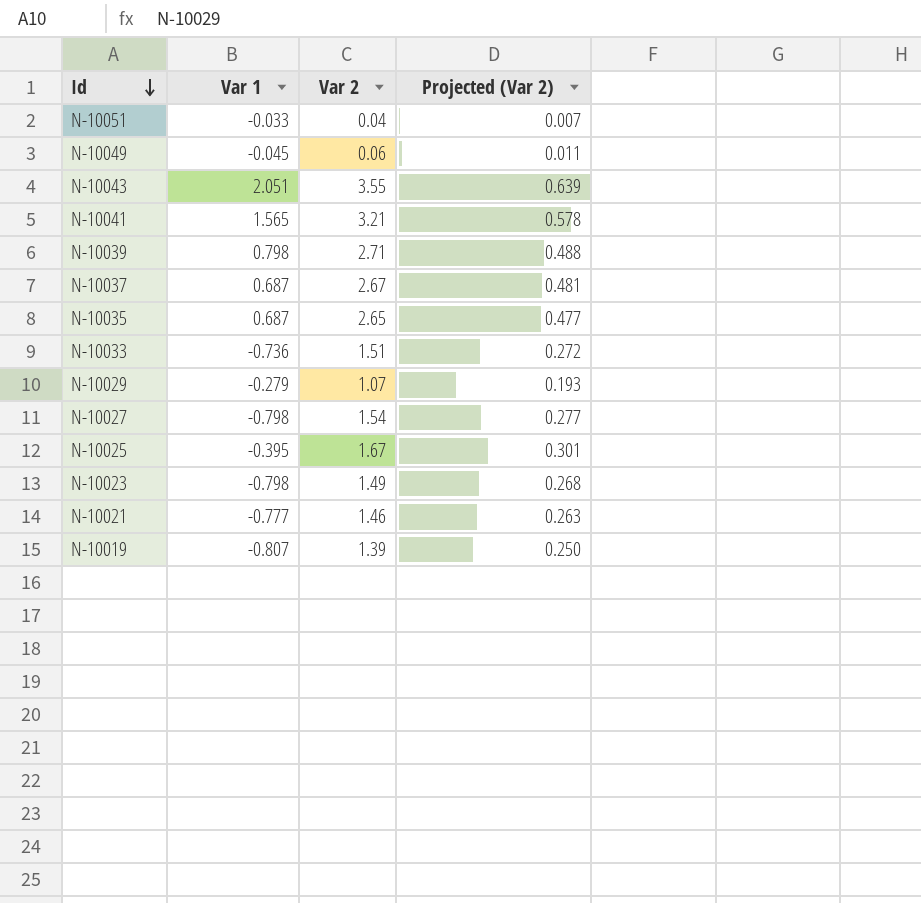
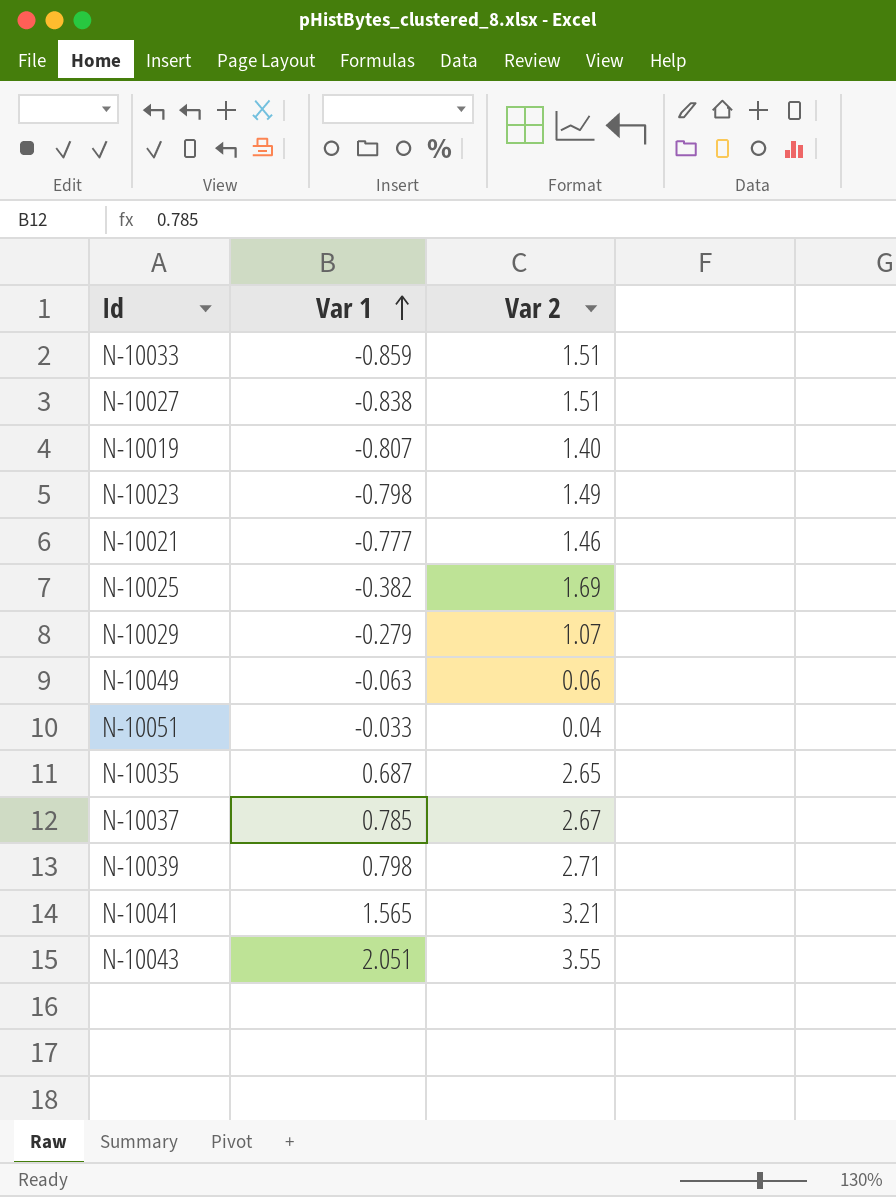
row order: Id descending -> Var 1 ascending
column Projected (Var 2) | formula: [Var 2] * 0.18 -> none
N-10033 | Var 1: -0.736 -> -0.859
N-10027 | Var 1: -0.798 -> -0.838
N-10027 | Var 2: 1.54 -> 1.51
N-10019 | Var 2: 1.39 -> 1.40
N-10025 | Var 1: -0.395 -> -0.382
N-10025 | Var 2: 1.67 -> 1.69
N-10049 | Var 1: -0.045 -> -0.063
N-10037 | Var 1: 0.687 -> 0.785

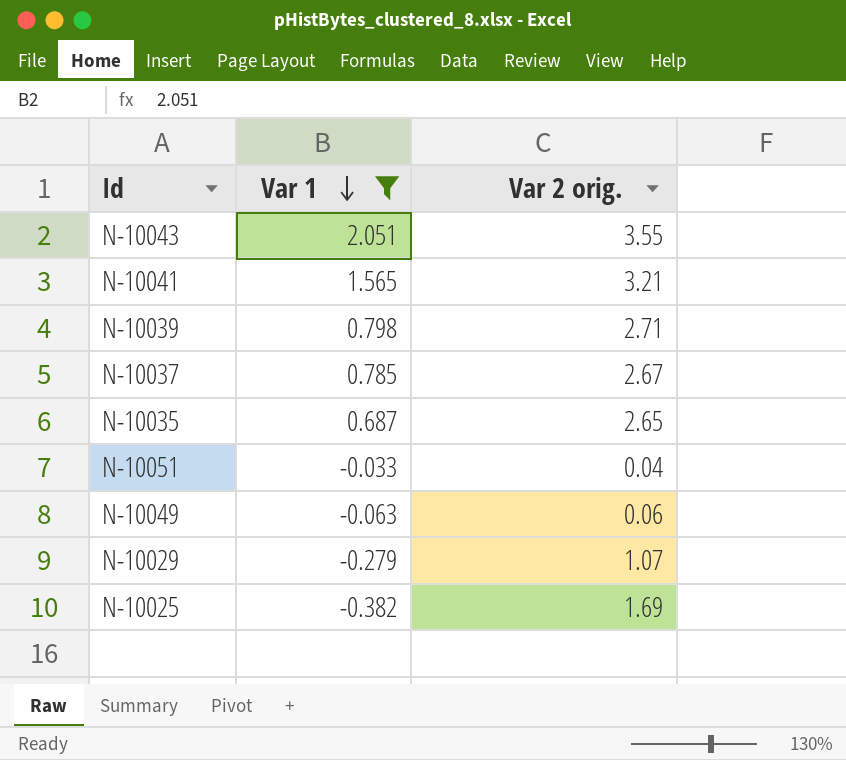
filter: none -> Var 1 >= -0.382
row order: Var 1 ascending -> Var 1 descending
column name: Var 2 -> Var 2 orig.

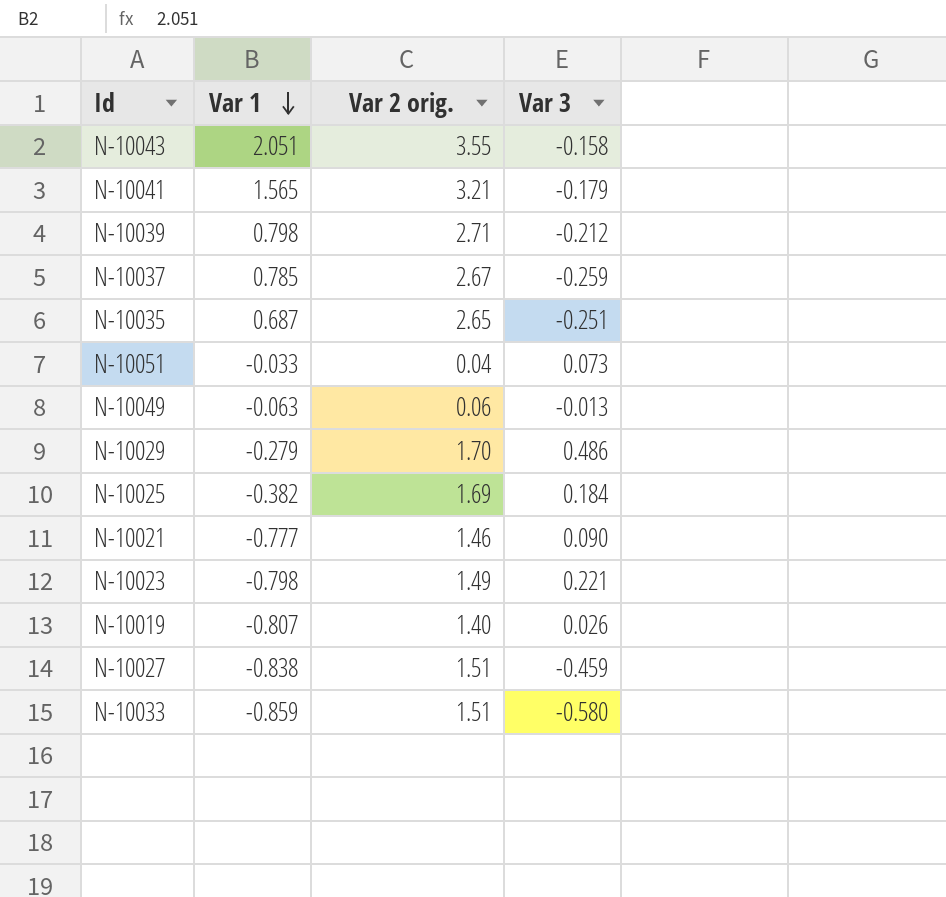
filter: Var 1 >= -0.382 -> none
column Var 3 | position: none -> 4
N-10029 | Var 2 orig.: 1.07 -> 1.70

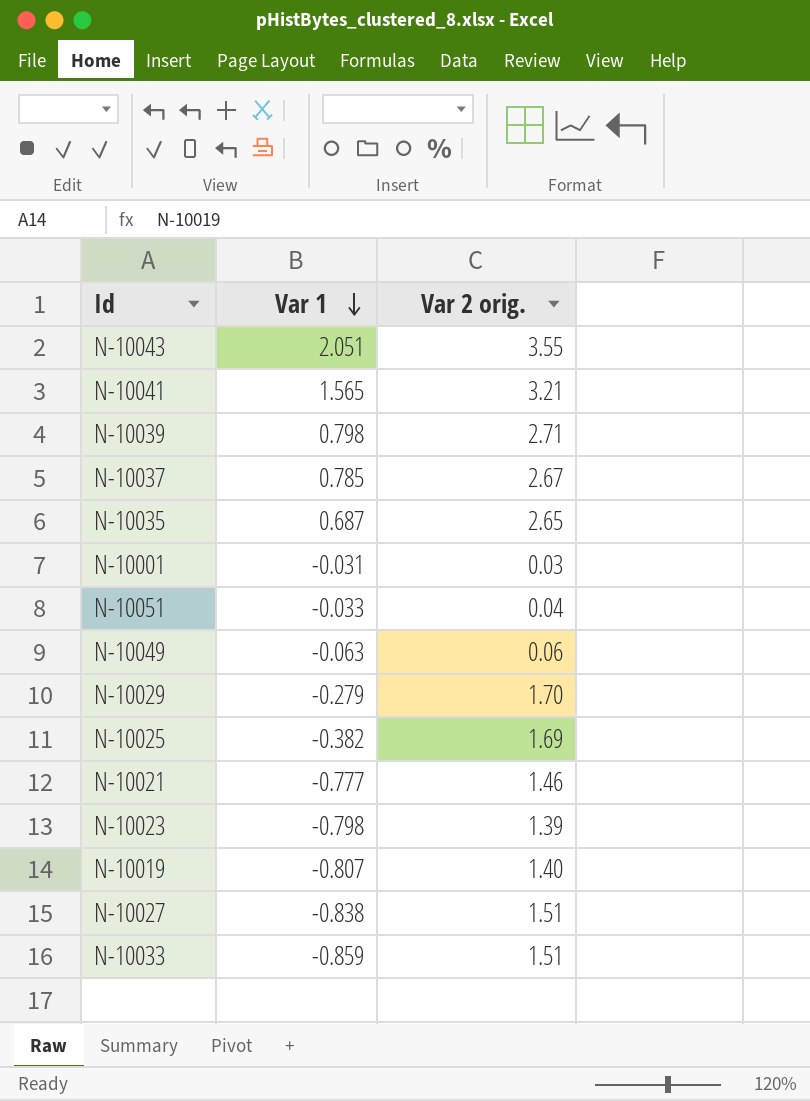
column Var 3 | position: 4 -> none
row N-10001: none -> -0.031 | 0.03
N-10023 | Var 2 orig.: 1.49 -> 1.39

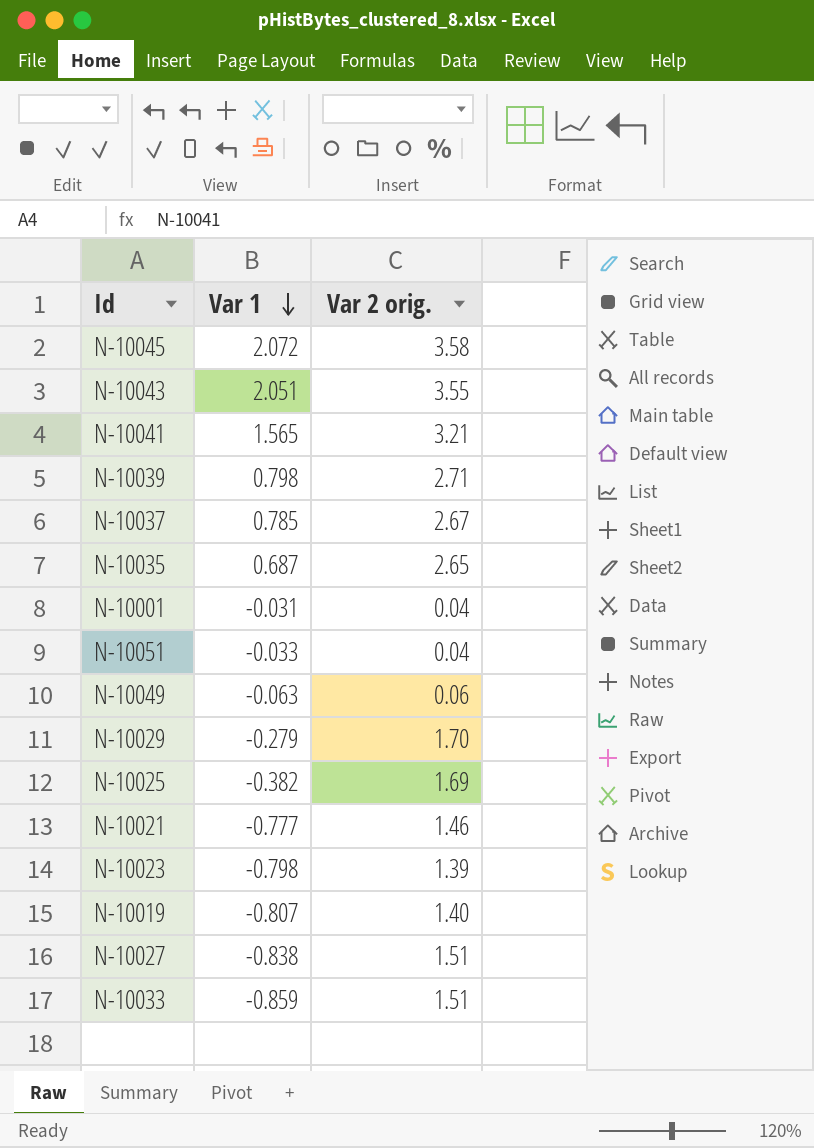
row N-10045: none -> 2.072 | 3.58
N-10001 | Var 2 orig.: 0.03 -> 0.04

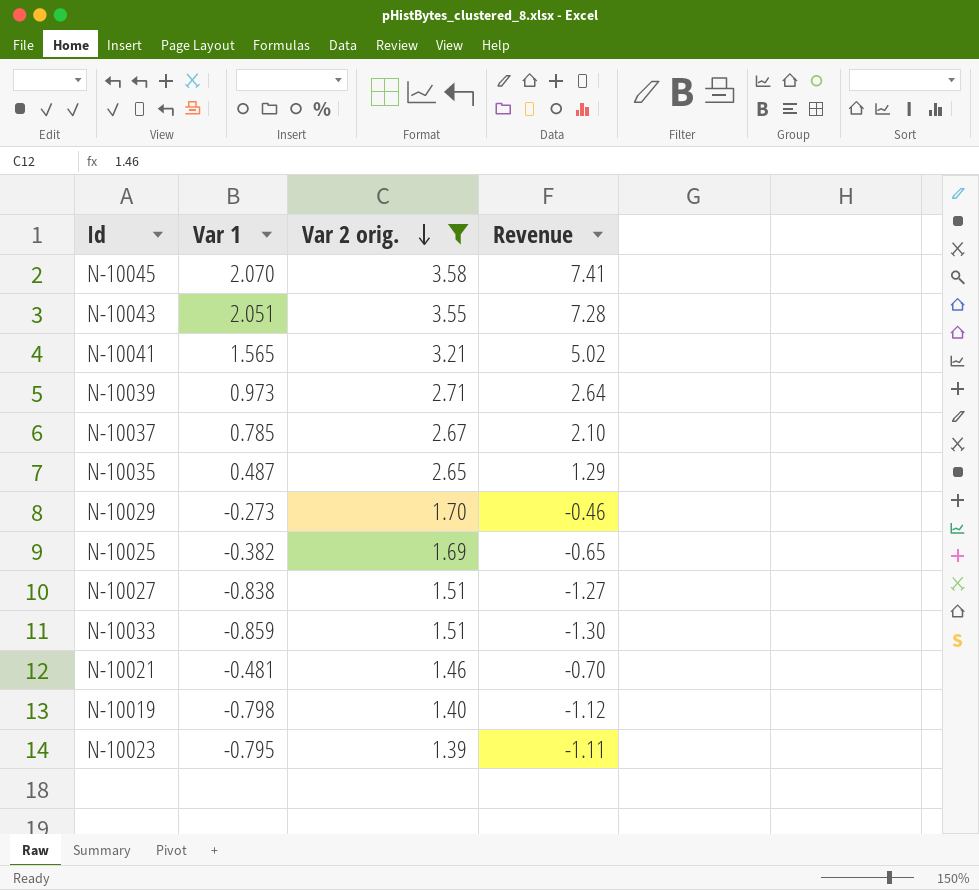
filter: none -> Var 2 orig. >= 1.39
row order: Var 1 descending -> Var 2 orig. descending
column Revenue | formula: none -> [Var 1] * [Var 2 orig.]
N-10045 | Var 1: 2.072 -> 2.070
N-10039 | Var 1: 0.798 -> 0.973
N-10035 | Var 1: 0.687 -> 0.487
N-10029 | Var 1: -0.279 -> -0.273
N-10021 | Var 1: -0.777 -> -0.481
N-10019 | Var 1: -0.807 -> -0.798
N-10023 | Var 1: -0.798 -> -0.795

